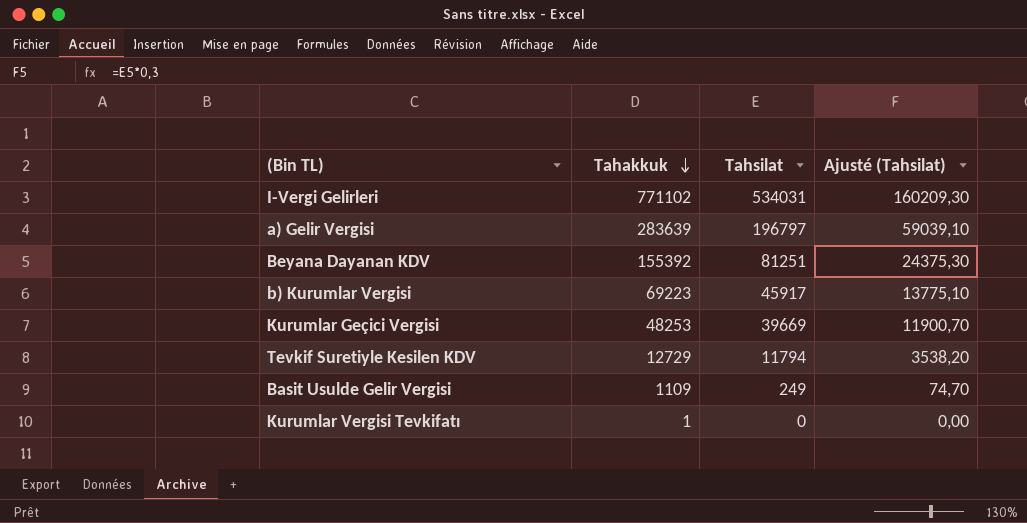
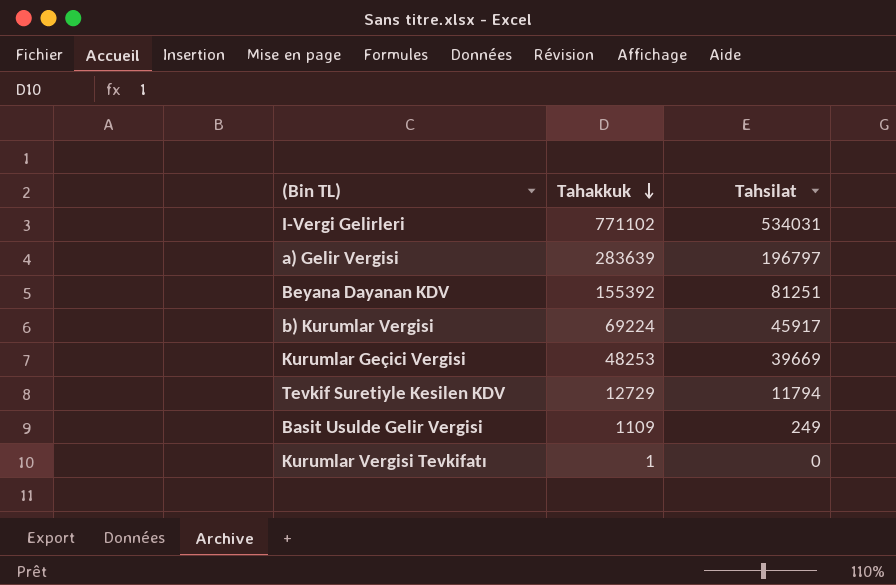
column Ajusté (Tahsilat) | formula: [Tahsilat] * 0,3 -> none
b) Kurumlar Vergisi | Tahakkuk: 69223 -> 69224

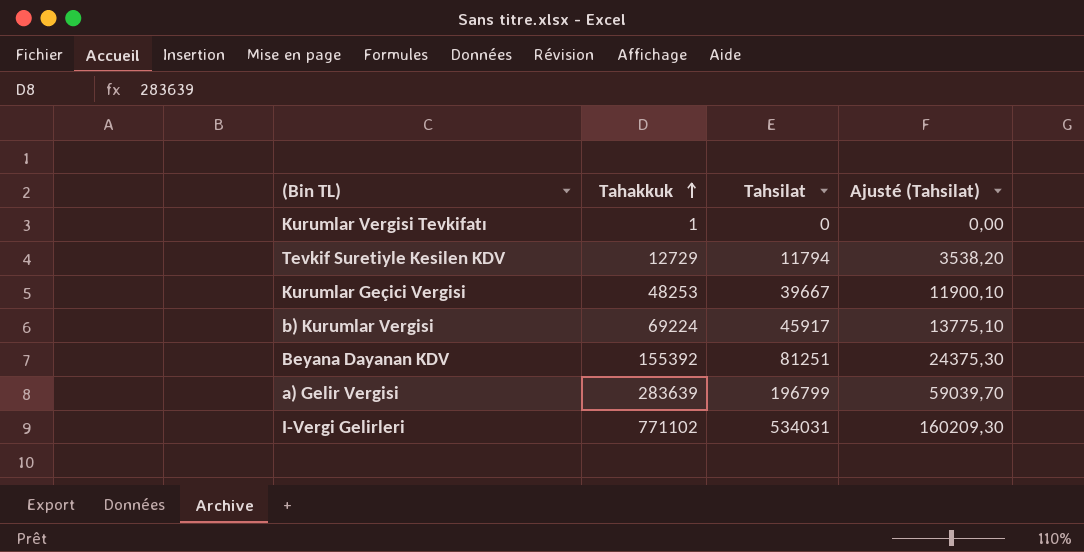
row order: Tahakkuk descending -> Tahakkuk ascending
column Ajusté (Tahsilat) | formula: none -> [Tahsilat] * 0,3
row Basit Usulde Gelir Vergisi: 1109 | 249 -> none
Kurumlar Geçici Vergisi | Tahsilat: 39669 -> 39667
a) Gelir Vergisi | Tahsilat: 196797 -> 196799

